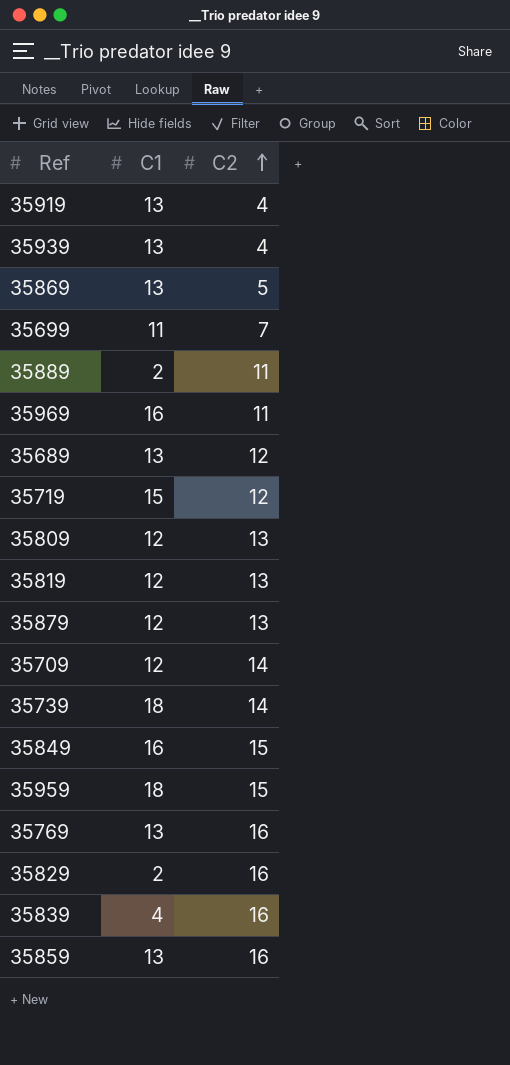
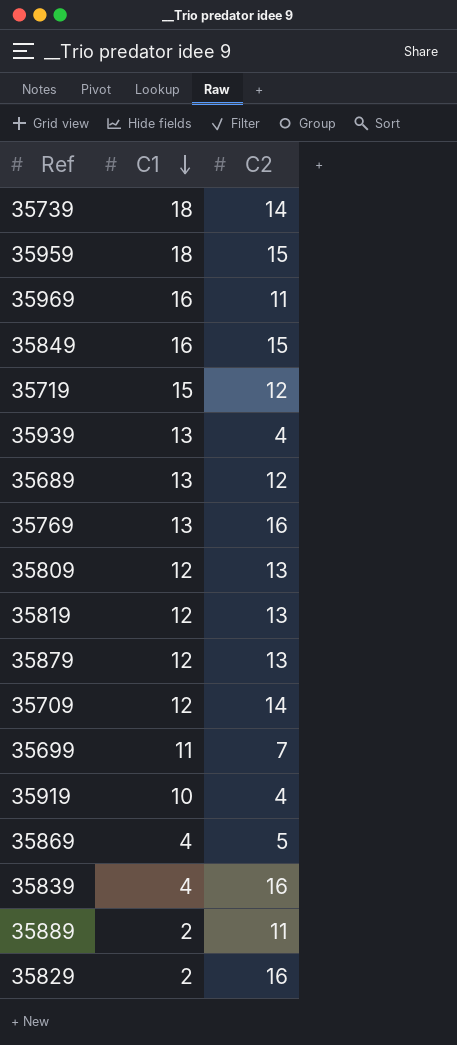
row order: C2 ascending -> C1 descending
row 35859: 13 | 16 -> none
35919 | C1: 13 -> 10
35869 | C1: 13 -> 4

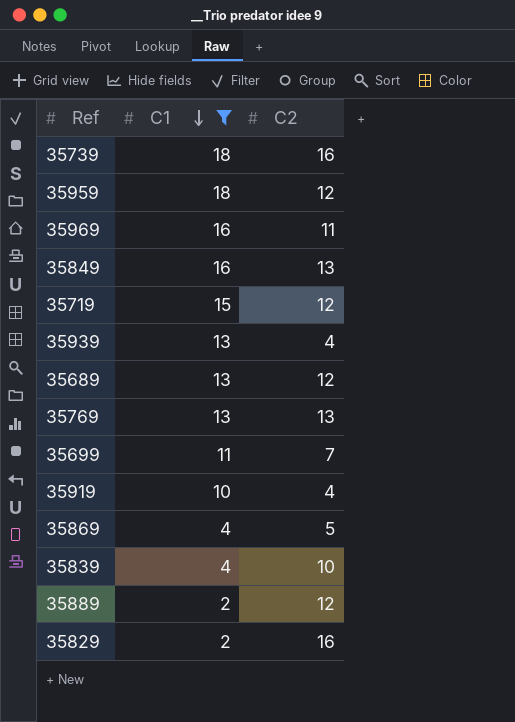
filter: none -> C1 != 12
35739 | C2: 14 -> 16
35959 | C2: 15 -> 12
35849 | C2: 15 -> 13
35769 | C2: 16 -> 13
35839 | C2: 16 -> 10
35889 | C2: 11 -> 12

